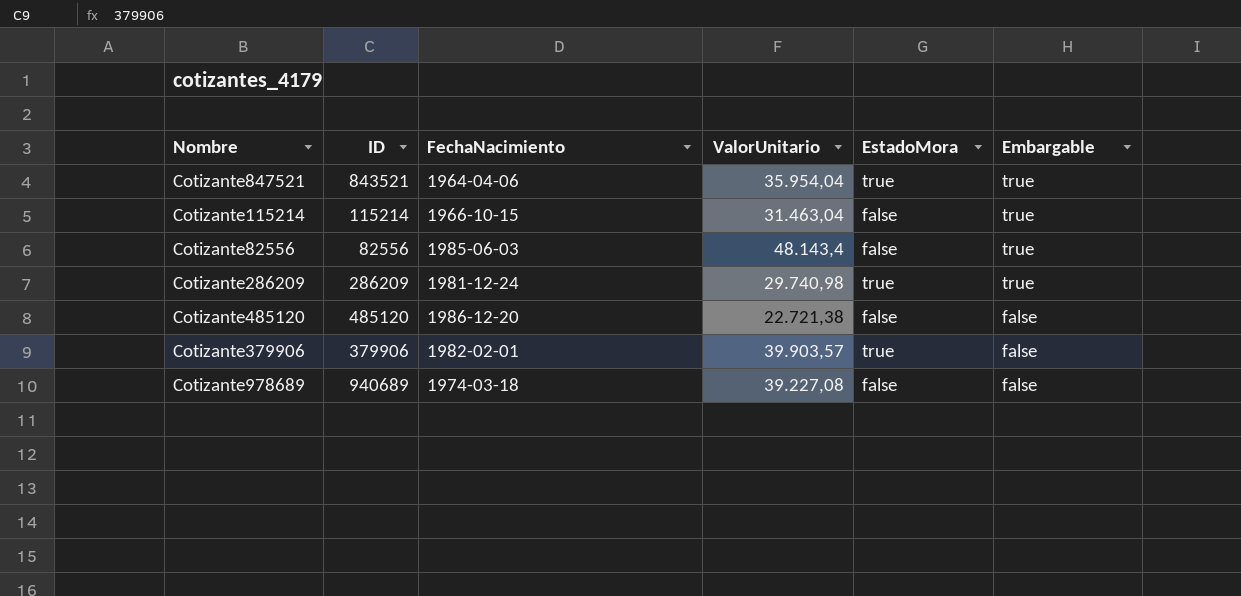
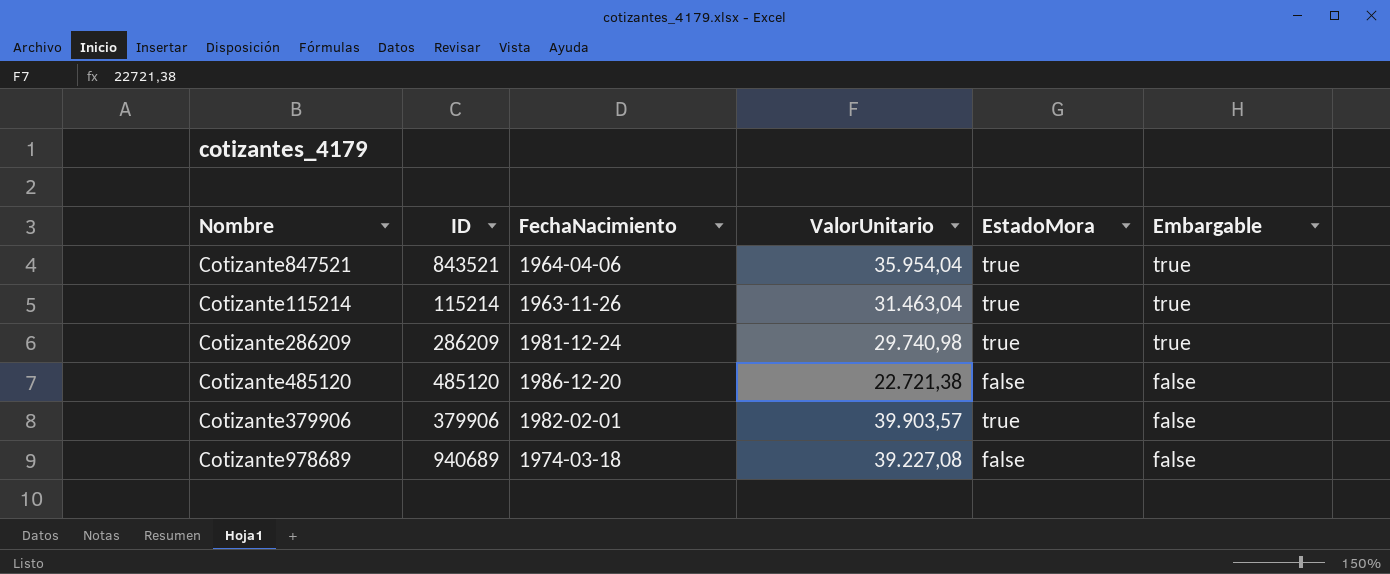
row Cotizante82556: 82556 | 1985-06-03 | 48.143,4 | false | true -> none
Cotizante115214 | FechaNacimiento: 1966-10-15 -> 1963-11-26
Cotizante115214 | EstadoMora: false -> true

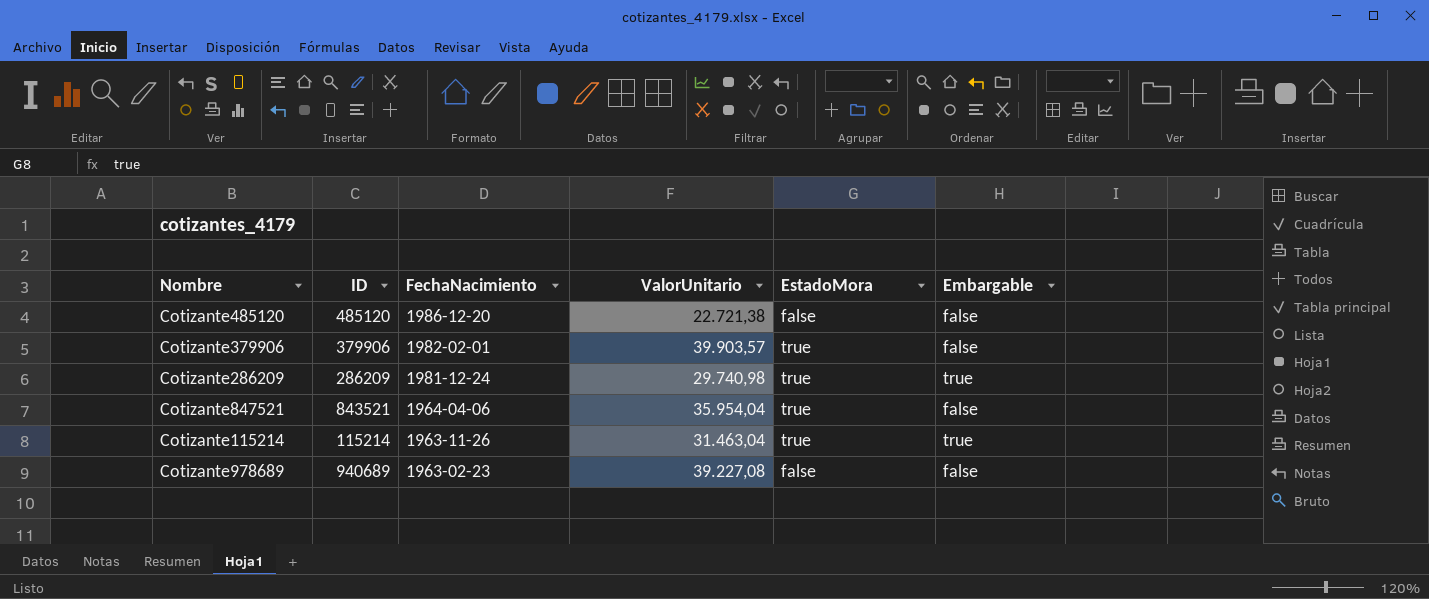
row order: Embargable descending -> FechaNacimiento descending
Cotizante847521 | Embargable: true -> false
Cotizante978689 | FechaNacimiento: 1974-03-18 -> 1963-02-23

